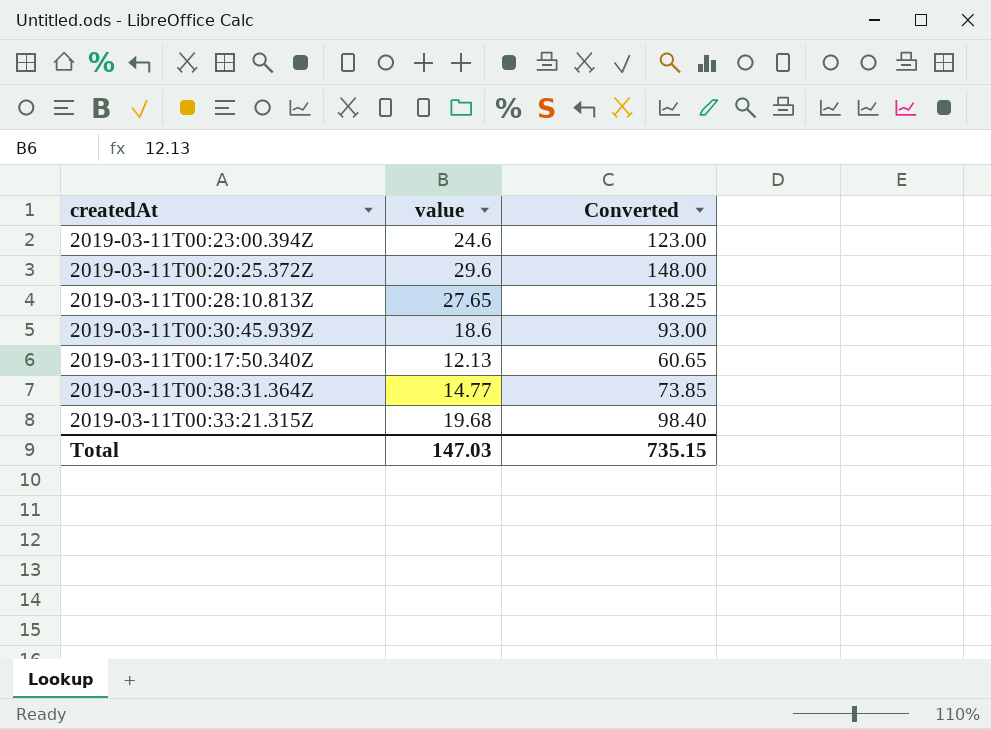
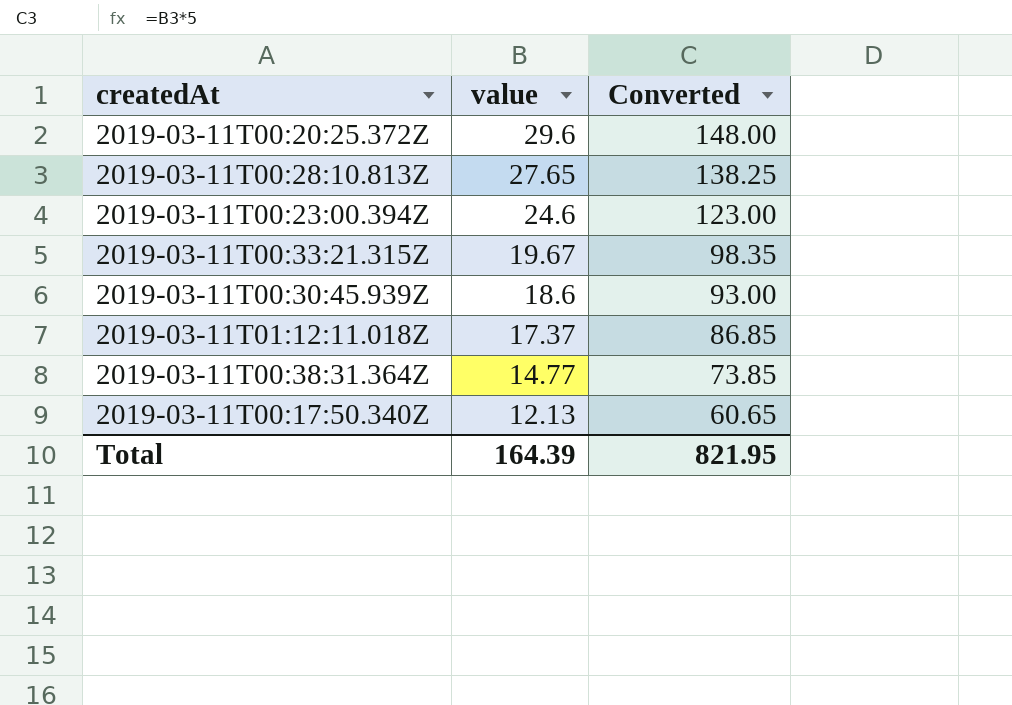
row order: none -> value descending
2019-03-11T00:33:21.315Z | value: 19.68 -> 19.67
2019-03-11T00:33:21.315Z | Converted: 98.40 -> 98.35
row 2019-03-11T01:12:11.018Z: none -> 17.37 | 86.85
Total | value: 147.03 -> 164.39
Total | Converted: 735.15 -> 821.95

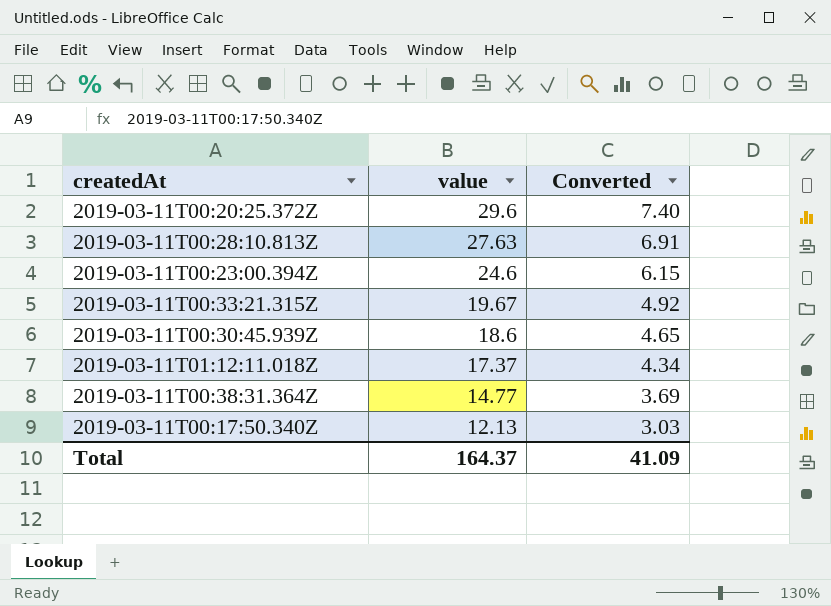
column Converted | formula: [value] * 5 -> [value] * 0.25
2019-03-11T00:28:10.813Z | value: 27.65 -> 27.63
Total | value: 164.39 -> 164.37
Total | Converted: 821.95 -> 41.09

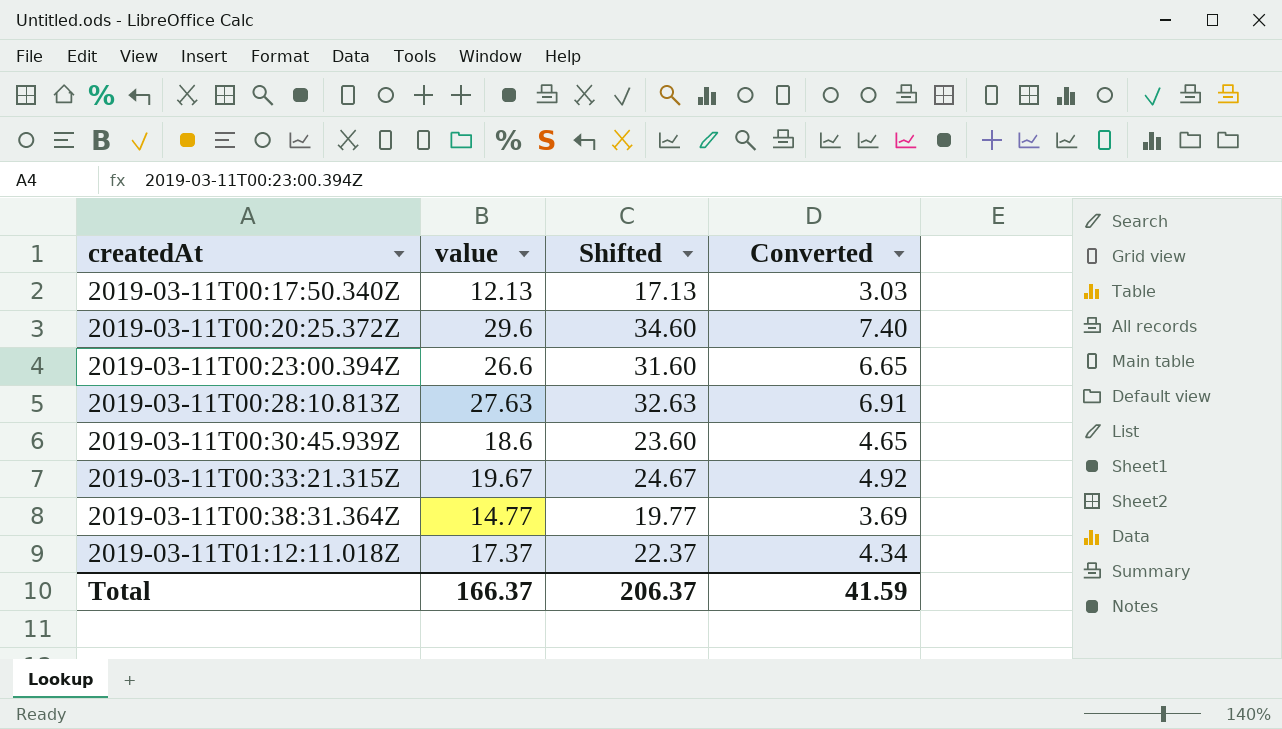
row order: value descending -> createdAt ascending
column Shifted | formula: none -> [value] + 5
2019-03-11T00:23:00.394Z | value: 24.6 -> 26.6
2019-03-11T00:23:00.394Z | Converted: 6.15 -> 6.65
Total | value: 164.37 -> 166.37
Total | Converted: 41.09 -> 41.59

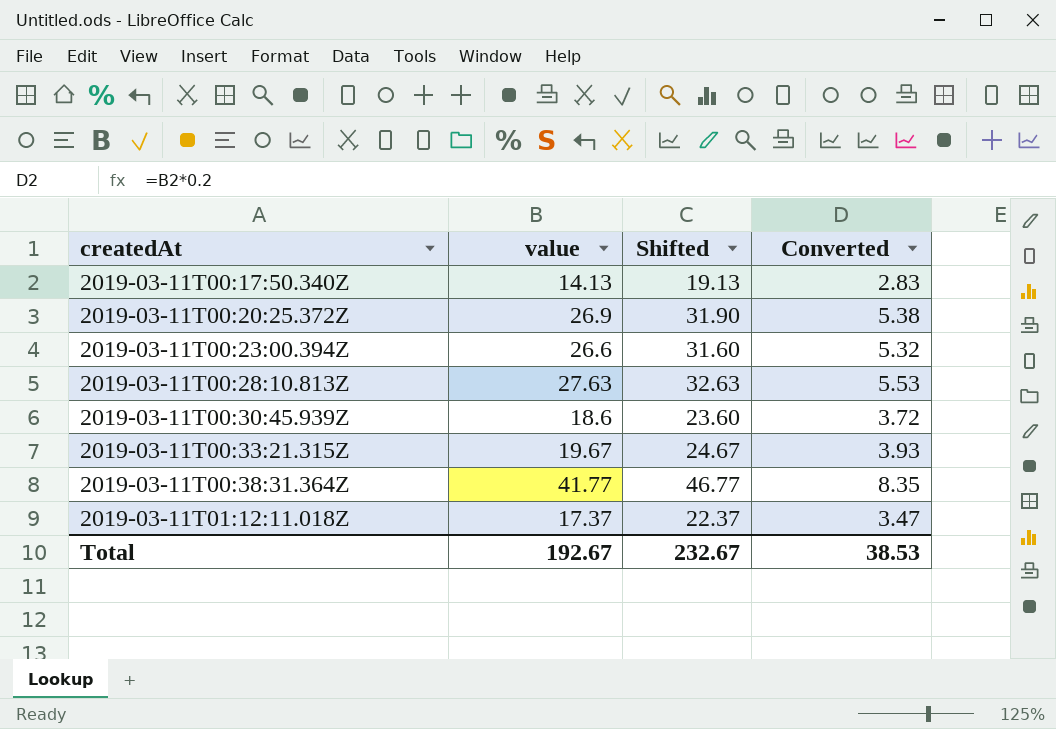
column Converted | formula: [value] * 0.25 -> [value] * 0.2
2019-03-11T00:17:50.340Z | value: 12.13 -> 14.13
2019-03-11T00:17:50.340Z | Shifted: 17.13 -> 19.13
2019-03-11T00:20:25.372Z | value: 29.6 -> 26.9
2019-03-11T00:20:25.372Z | Shifted: 34.60 -> 31.90
2019-03-11T00:38:31.364Z | value: 14.77 -> 41.77
2019-03-11T00:38:31.364Z | Shifted: 19.77 -> 46.77
Total | value: 166.37 -> 192.67
Total | Shifted: 206.37 -> 232.67
Total | Converted: 41.59 -> 38.53

